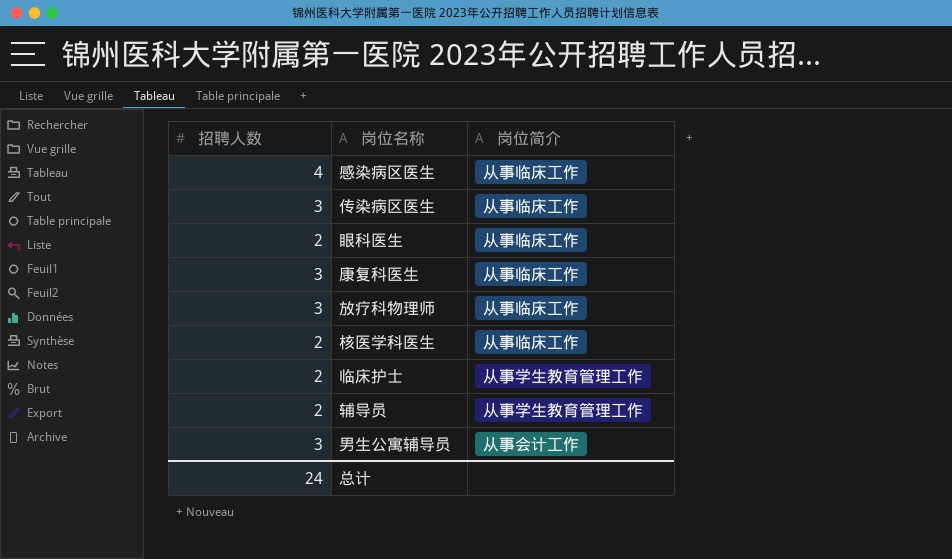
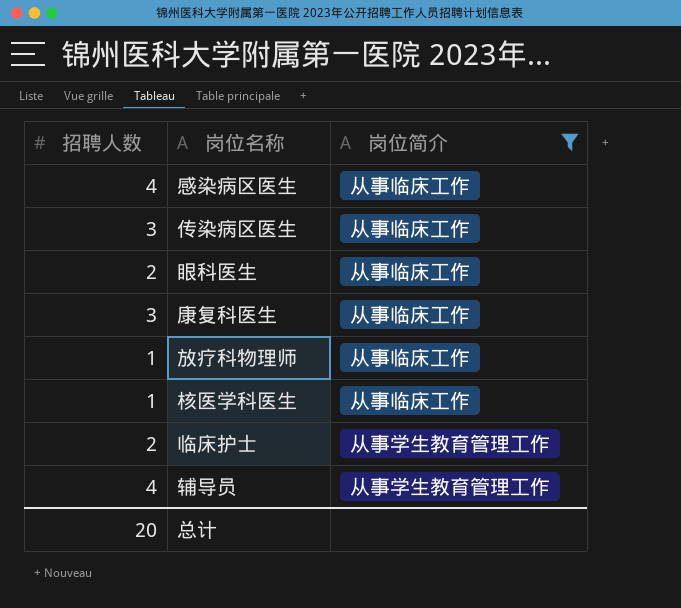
filter: none -> 岗位简介 != 从事会计工作
放疗科物理师 | 招聘人数: 3 -> 1
核医学科医生 | 招聘人数: 2 -> 1
辅导员 | 招聘人数: 2 -> 4
总计 | 招聘人数: 24 -> 20

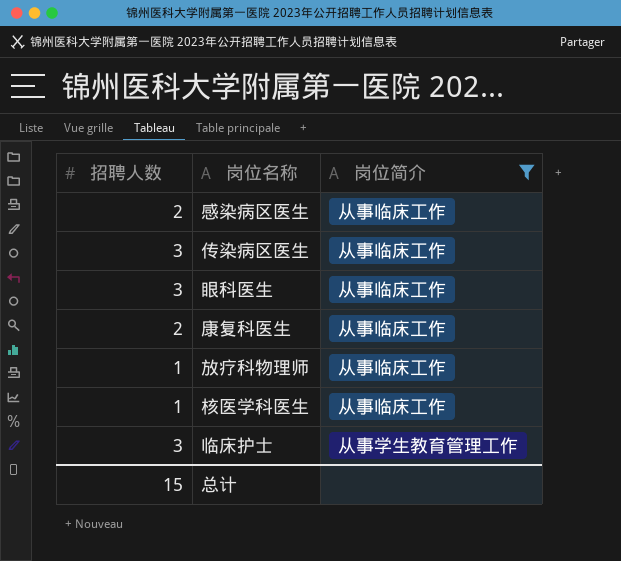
row 辅导员: 4 | 从事学生教育管理工作 -> none
感染病区医生 | 招聘人数: 4 -> 2
眼科医生 | 招聘人数: 2 -> 3
康复科医生 | 招聘人数: 3 -> 2
临床护士 | 招聘人数: 2 -> 3
总计 | 招聘人数: 20 -> 15

